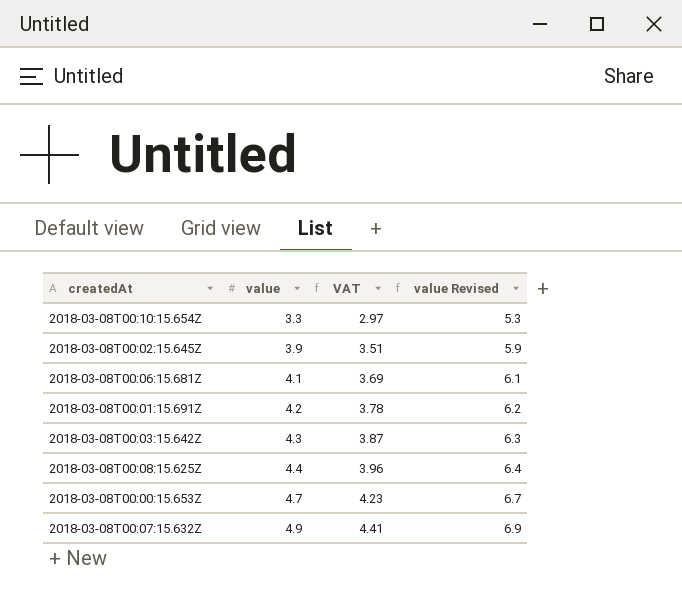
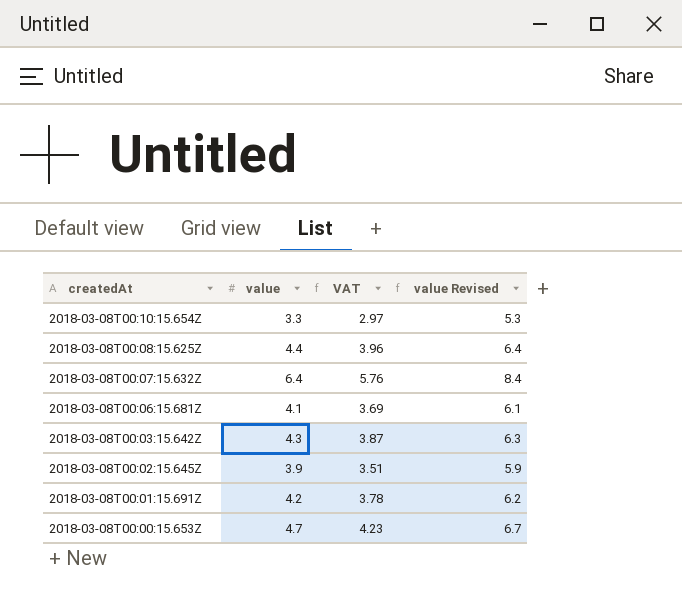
row order: value ascending -> createdAt descending
2018-03-08T00:07:15.632Z | value: 4.9 -> 6.4
2018-03-08T00:07:15.632Z | VAT: 4.41 -> 5.76
2018-03-08T00:07:15.632Z | value Revised: 6.9 -> 8.4

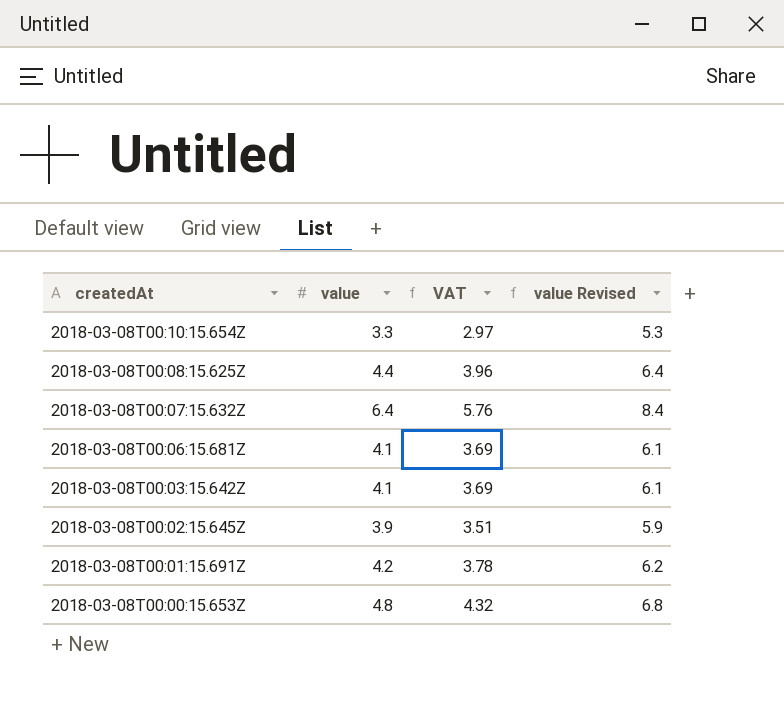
2018-03-08T00:03:15.642Z | value: 4.3 -> 4.1
2018-03-08T00:03:15.642Z | VAT: 3.87 -> 3.69
2018-03-08T00:03:15.642Z | value Revised: 6.3 -> 6.1
2018-03-08T00:00:15.653Z | value: 4.7 -> 4.8
2018-03-08T00:00:15.653Z | VAT: 4.23 -> 4.32
2018-03-08T00:00:15.653Z | value Revised: 6.7 -> 6.8

